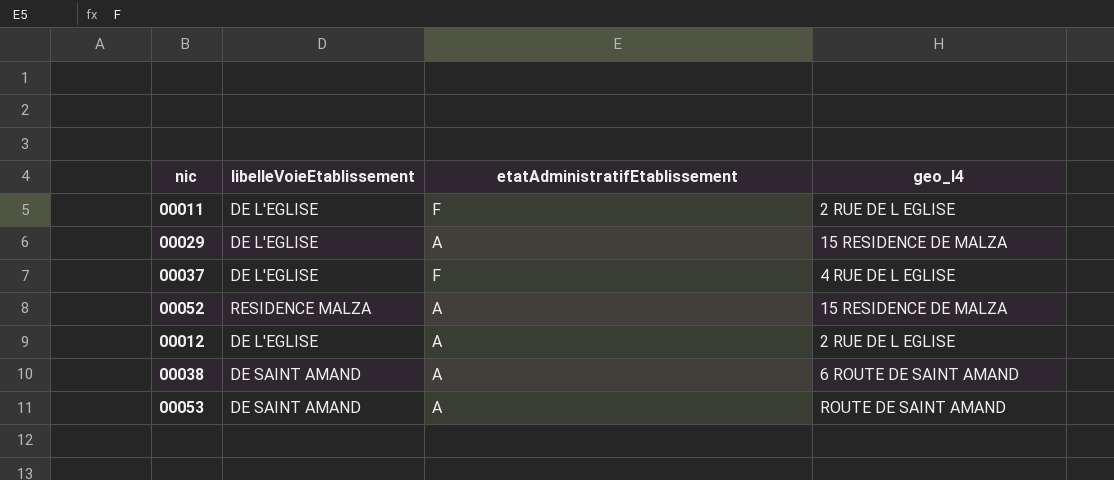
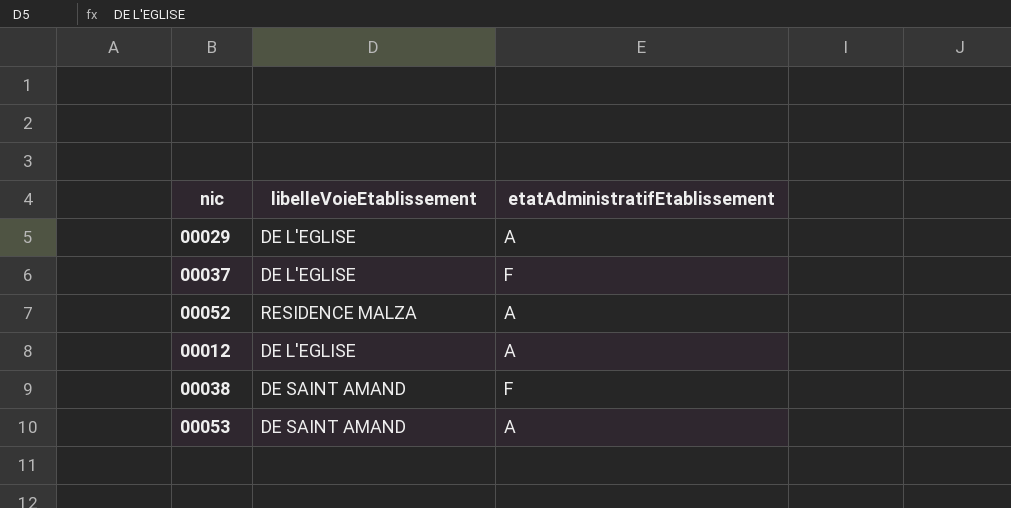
column geo_l4 | position: 4 -> none
row 00011: DE L'EGLISE | F | 2 RUE DE L EGLISE -> none
00038 | etatAdministratifEtablissement: A -> F

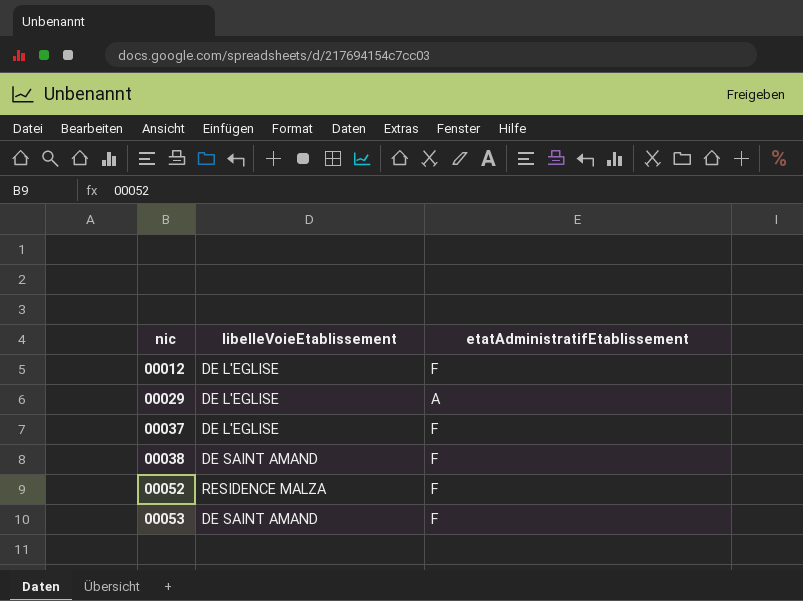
row order: none -> nic ascending
00012 | etatAdministratifEtablissement: A -> F
00052 | etatAdministratifEtablissement: A -> F
00053 | etatAdministratifEtablissement: A -> F

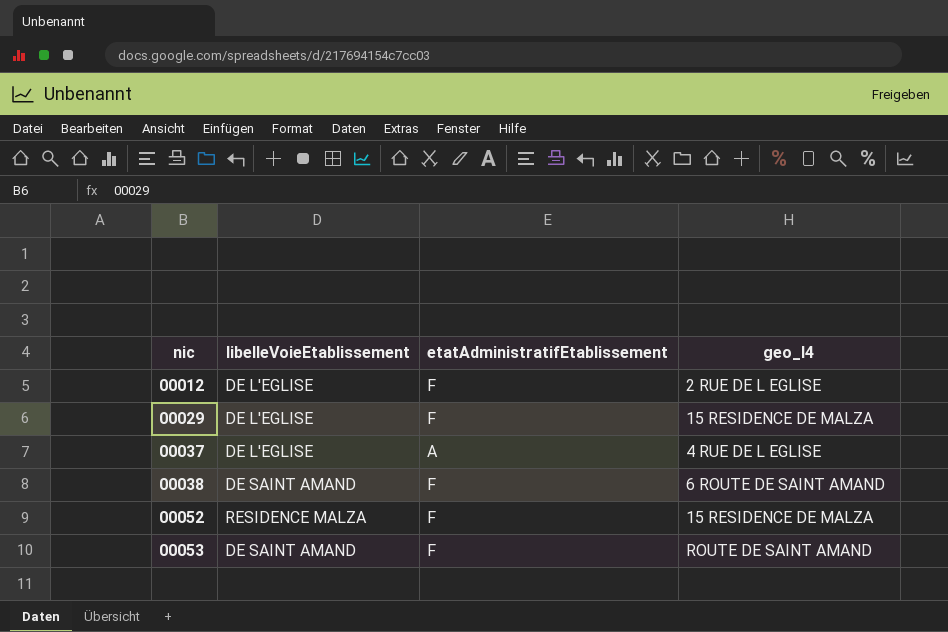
column geo_l4 | position: none -> 4
00029 | etatAdministratifEtablissement: A -> F
00037 | etatAdministratifEtablissement: F -> A

